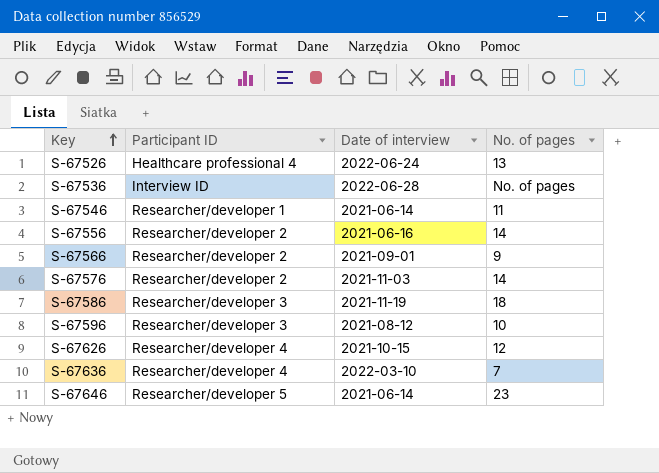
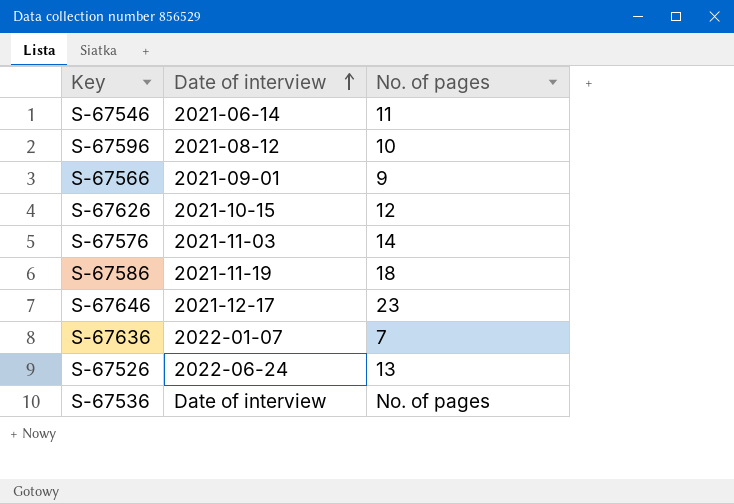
row order: Key ascending -> Date of interview ascending
column Participant ID | position: 2 -> none
row S-67556: Researcher/developer 2 | 2021-06-16 | 14 -> none
S-67646 | Date of interview: 2021-06-14 -> 2021-12-17
S-67636 | Date of interview: 2022-03-10 -> 2022-01-07
S-67536 | Date of interview: 2022-06-28 -> Date of interview

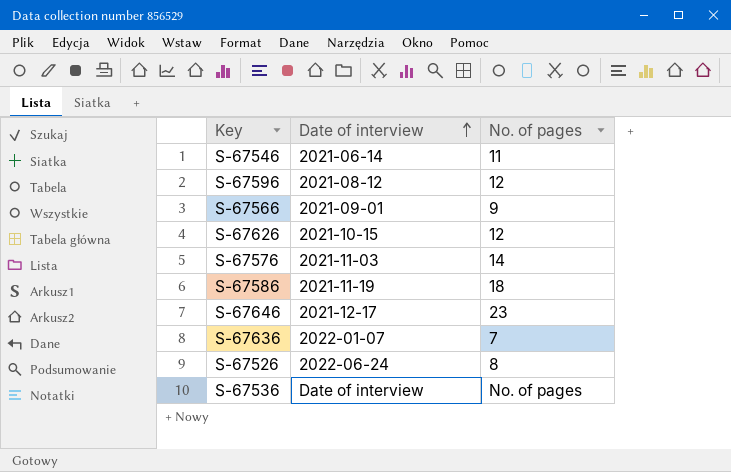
S-67596 | No. of pages: 10 -> 12
S-67526 | No. of pages: 13 -> 8

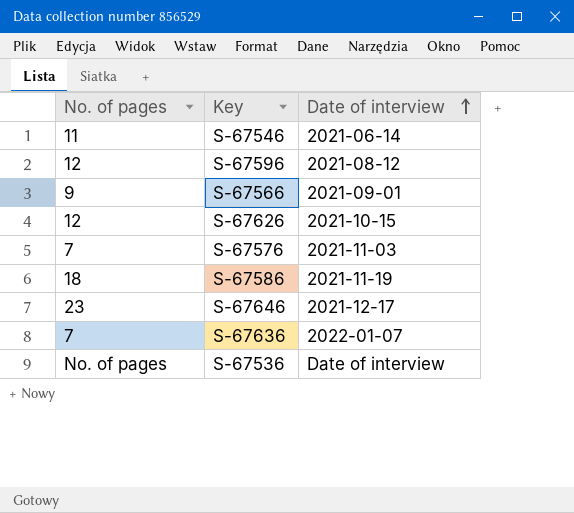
column No. of pages | position: 3 -> 1
row S-67526: 2022-06-24 | 8 -> none
S-67576 | No. of pages: 14 -> 7

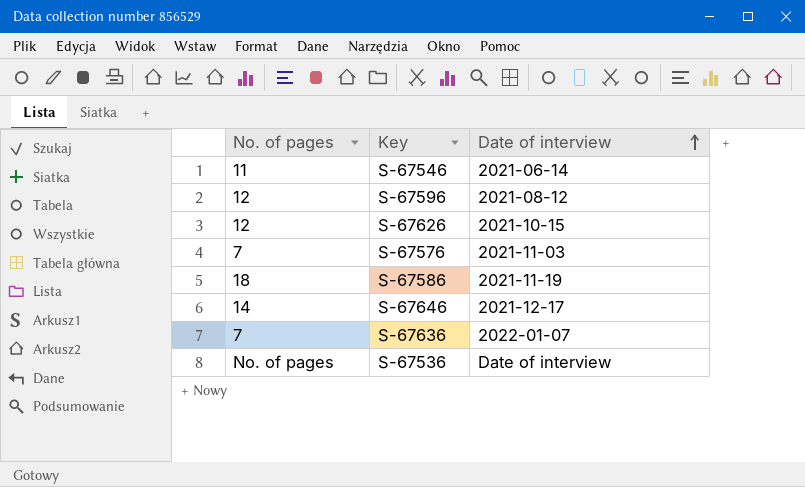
row S-67566: 9 | 2021-09-01 -> none
S-67646 | No. of pages: 23 -> 14

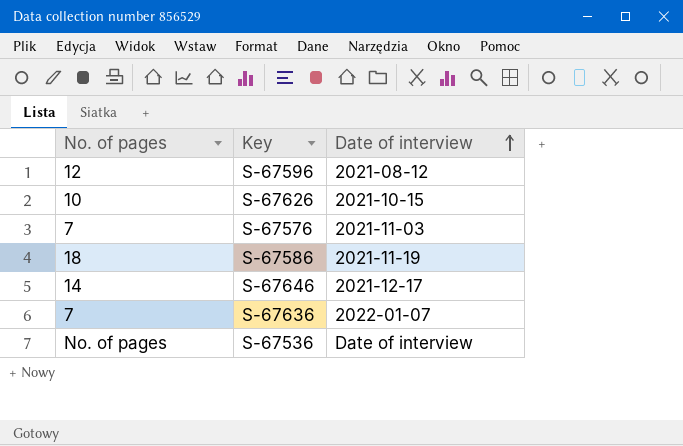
row S-67546: 11 | 2021-06-14 -> none
S-67626 | No. of pages: 12 -> 10

